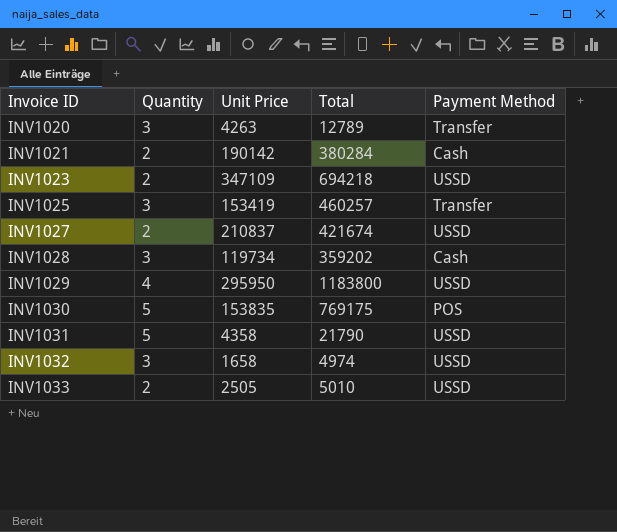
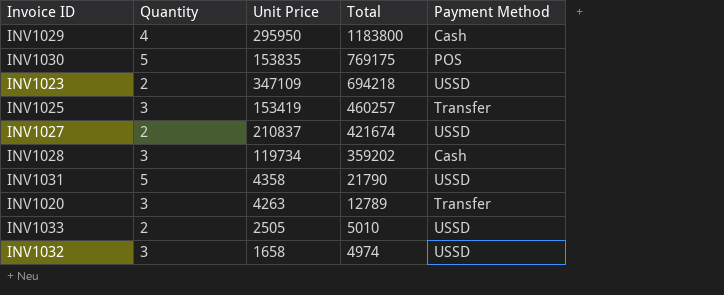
row order: Invoice ID ascending -> Total descending
row INV1021: 2 | 190142 | 380284 | Cash -> none
INV1029 | Payment Method: USSD -> Cash

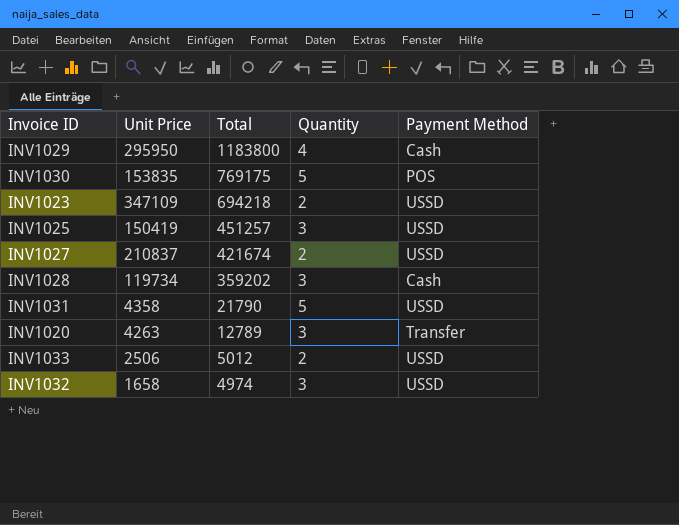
column Quantity | position: 2 -> 4
INV1025 | Unit Price: 153419 -> 150419
INV1025 | Total: 460257 -> 451257
INV1025 | Payment Method: Transfer -> USSD
INV1033 | Unit Price: 2505 -> 2506
INV1033 | Total: 5010 -> 5012

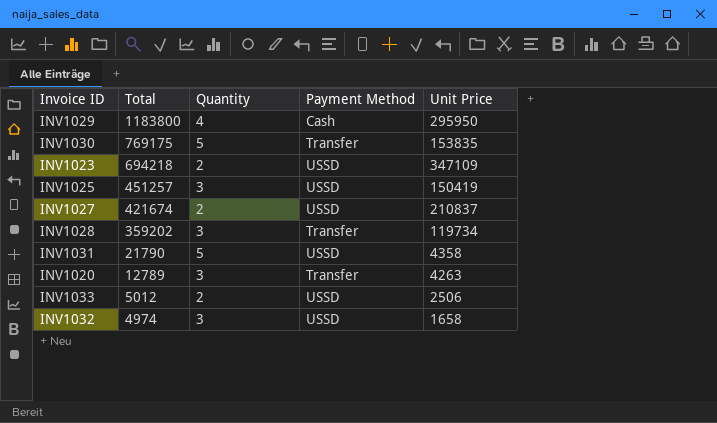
column Unit Price | position: 2 -> 5
INV1030 | Payment Method: POS -> Transfer
INV1028 | Payment Method: Cash -> Transfer

